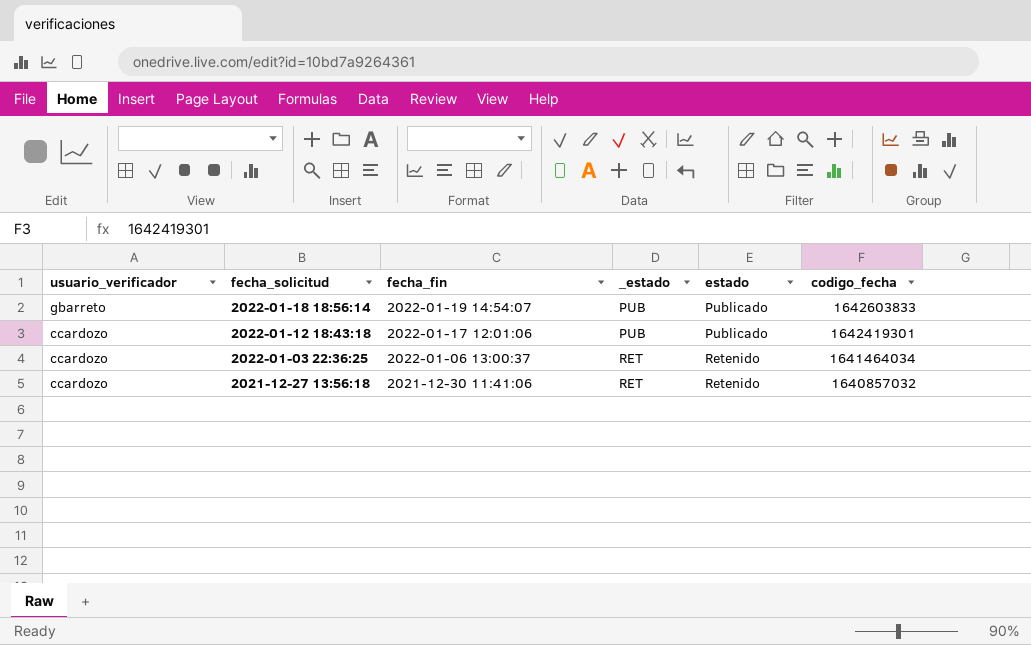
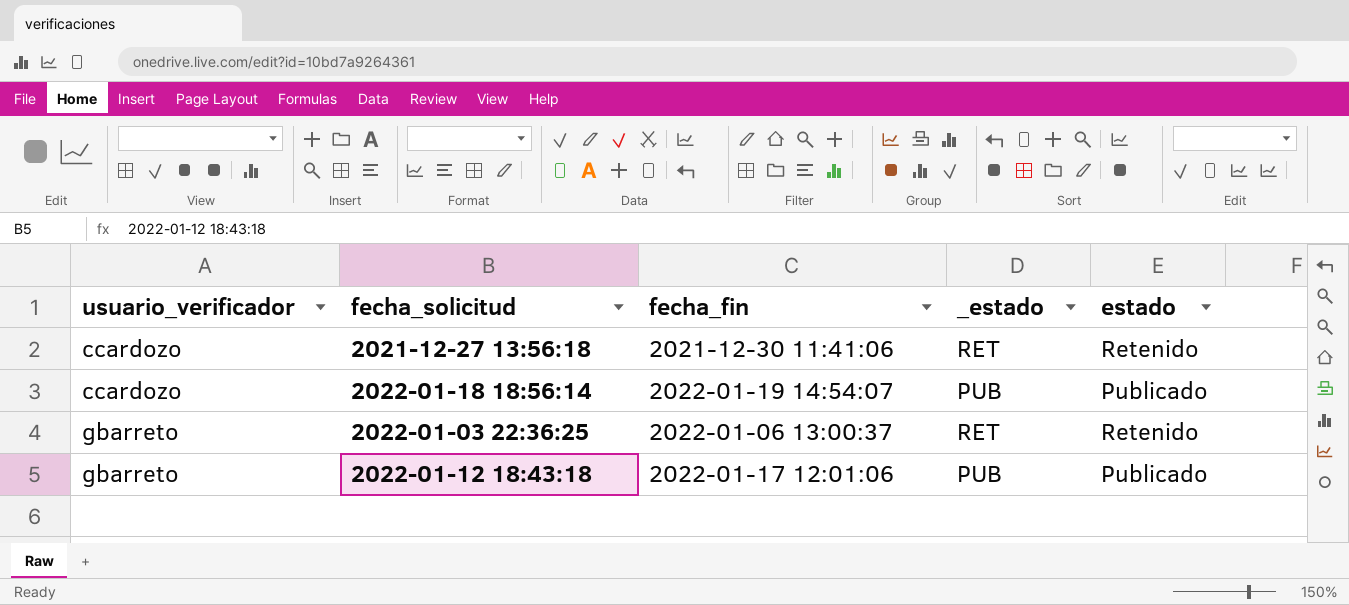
row order: usuario_verificador descending -> usuario_verificador ascending
column codigo_fecha | position: 6 -> none
2022-01-18 18:56:14 | usuario_verificador: gbarreto -> ccardozo
2022-01-03 22:36:25 | usuario_verificador: ccardozo -> gbarreto
2022-01-12 18:43:18 | usuario_verificador: ccardozo -> gbarreto

